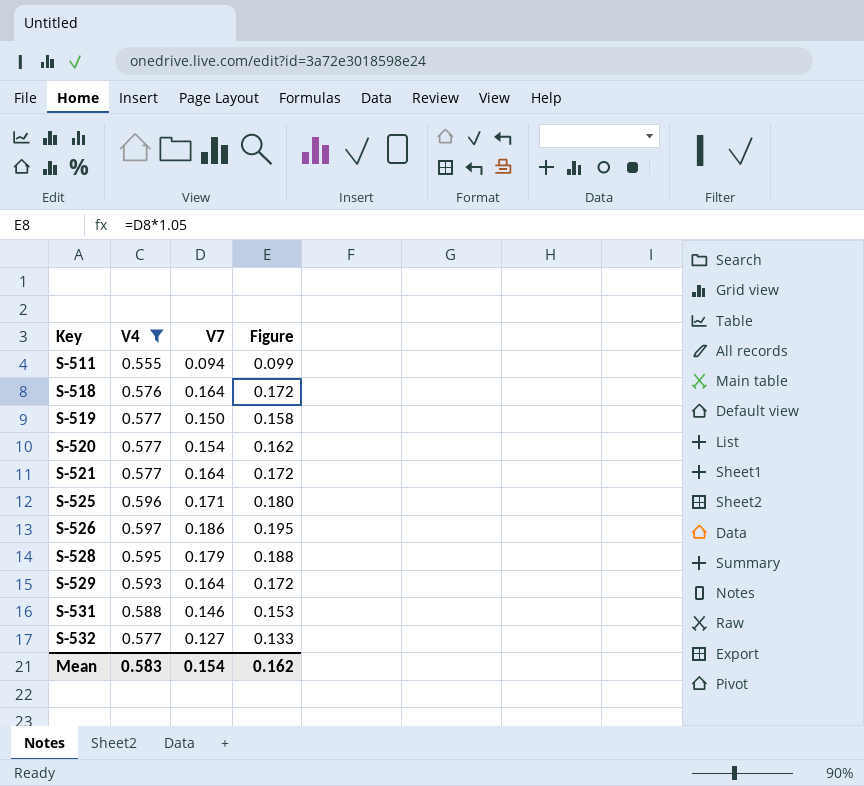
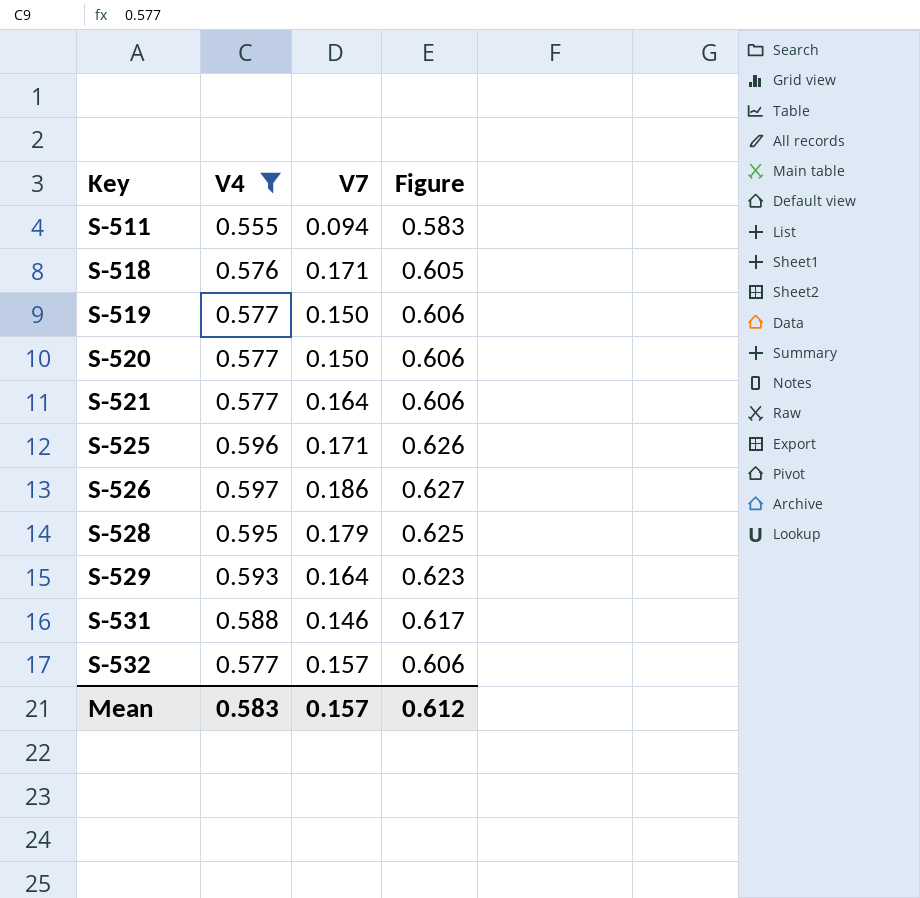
column Figure | formula: [V7] * 1.05 -> [V4] * 1.05
S-518 | V7: 0.164 -> 0.171
S-520 | V7: 0.154 -> 0.150
S-532 | V7: 0.127 -> 0.157
Mean | V7: 0.154 -> 0.157
Mean | Figure: 0.162 -> 0.612

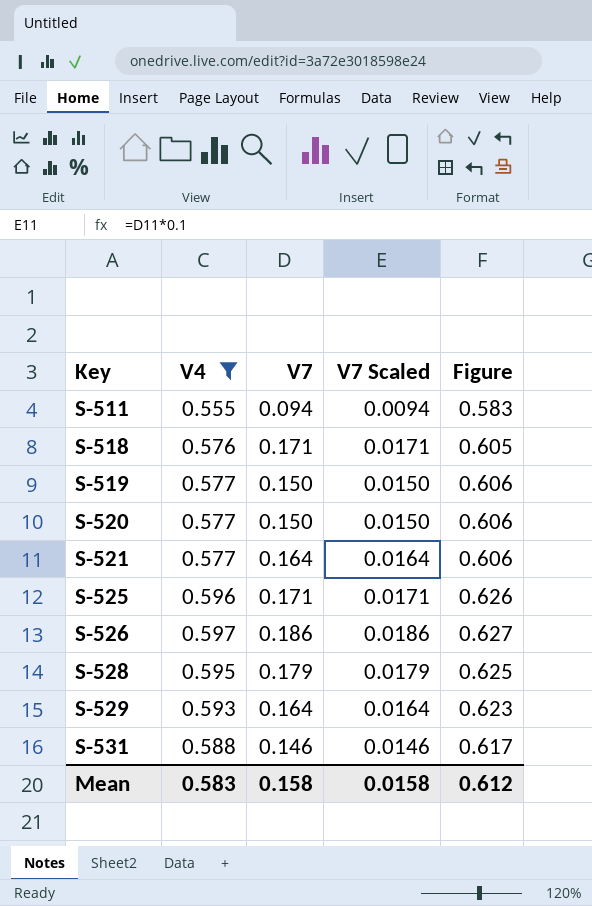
column V7 Scaled | formula: none -> [V7] * 0.1
row S-532: 0.577 | 0.157 | 0.606 -> none
Mean | V7: 0.157 -> 0.158

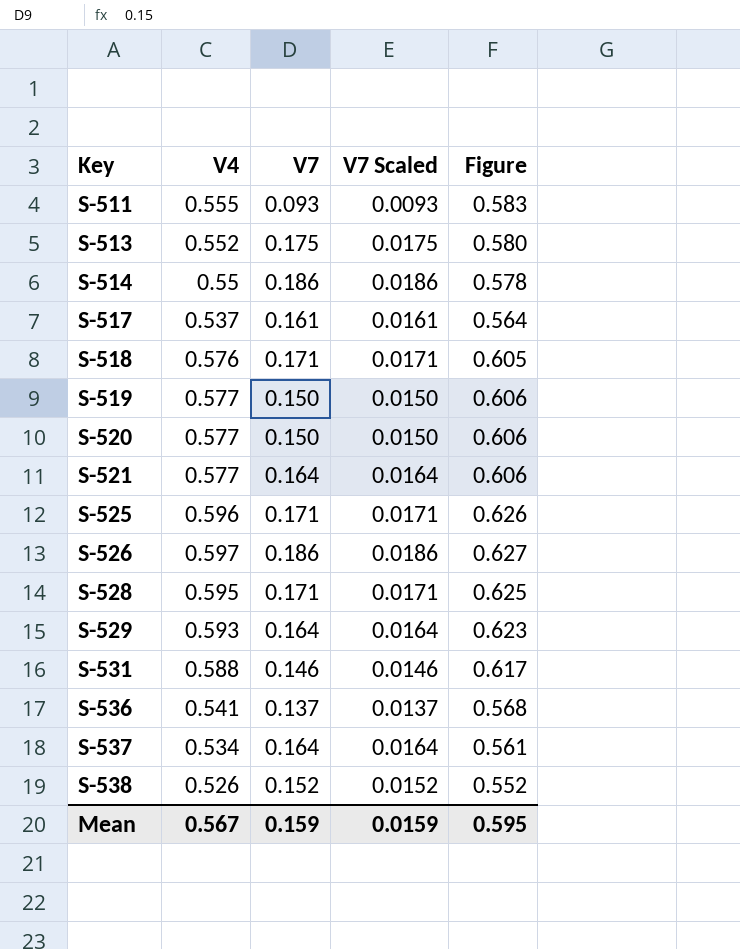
filter: V4 >= 0.555 -> none
S-511 | V7: 0.094 -> 0.093
S-511 | V7 Scaled: 0.0094 -> 0.0093
S-528 | V7: 0.179 -> 0.171
S-528 | V7 Scaled: 0.0179 -> 0.0171
Mean | V4: 0.583 -> 0.567
Mean | V7: 0.158 -> 0.159
Mean | V7 Scaled: 0.0158 -> 0.0159
Mean | Figure: 0.612 -> 0.595

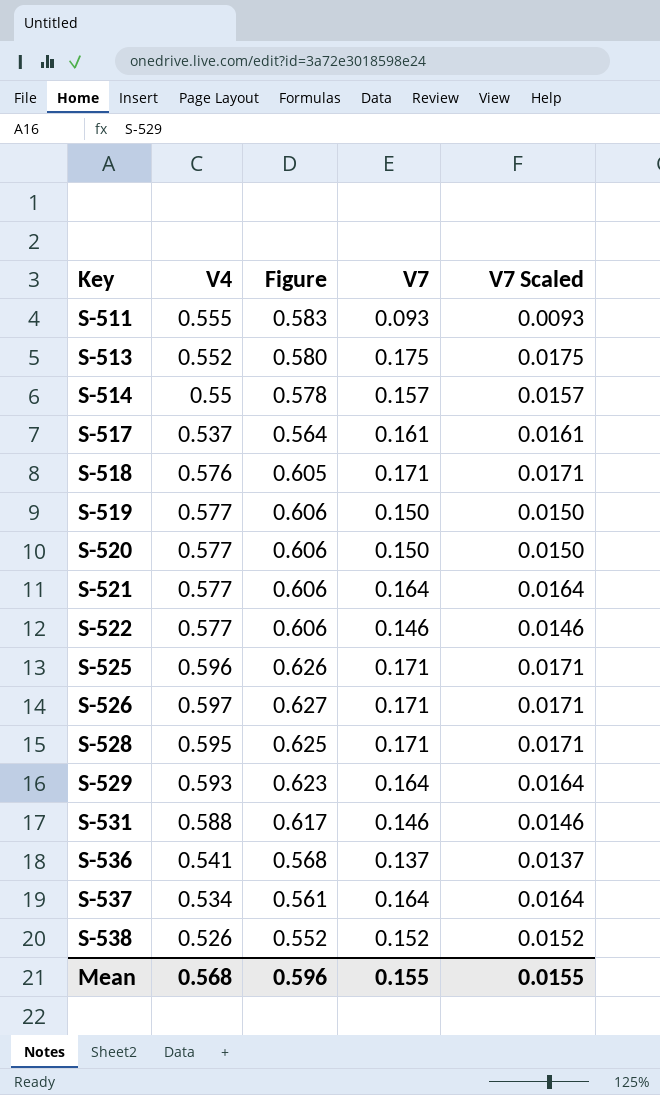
column Figure | position: 5 -> 3
S-514 | V7: 0.186 -> 0.157
S-514 | V7 Scaled: 0.0186 -> 0.0157
row S-522: none -> 0.577 | 0.606 | 0.146 | 0.0146
S-526 | V7: 0.186 -> 0.171
S-526 | V7 Scaled: 0.0186 -> 0.0171
Mean | V4: 0.567 -> 0.568
Mean | Figure: 0.595 -> 0.596
Mean | V7: 0.159 -> 0.155
Mean | V7 Scaled: 0.0159 -> 0.0155

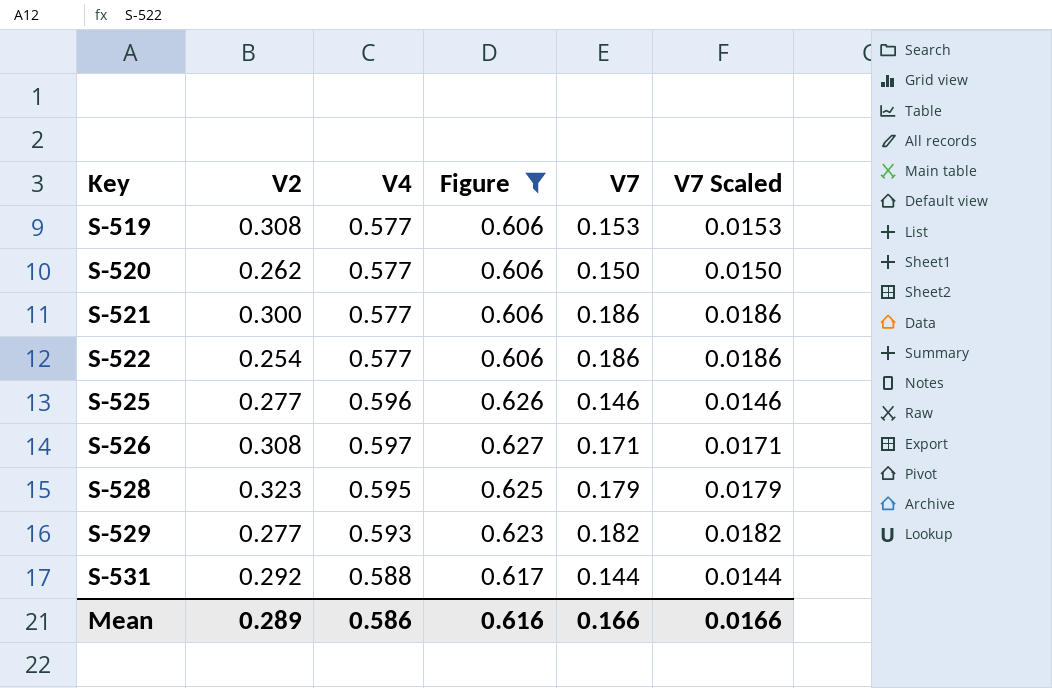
filter: none -> Figure >= 0.606
column V2 | position: none -> 2
S-519 | V7: 0.150 -> 0.153
S-519 | V7 Scaled: 0.0150 -> 0.0153
S-521 | V7: 0.164 -> 0.186
S-521 | V7 Scaled: 0.0164 -> 0.0186
S-522 | V7: 0.146 -> 0.186
S-522 | V7 Scaled: 0.0146 -> 0.0186
S-525 | V7: 0.171 -> 0.146
S-525 | V7 Scaled: 0.0171 -> 0.0146
S-528 | V7: 0.171 -> 0.179
S-528 | V7 Scaled: 0.0171 -> 0.0179
S-529 | V7: 0.164 -> 0.182
S-529 | V7 Scaled: 0.0164 -> 0.0182
S-531 | V7: 0.146 -> 0.144
S-531 | V7 Scaled: 0.0146 -> 0.0144
Mean | V4: 0.568 -> 0.586
Mean | Figure: 0.596 -> 0.616
Mean | V7: 0.155 -> 0.166
Mean | V7 Scaled: 0.0155 -> 0.0166

